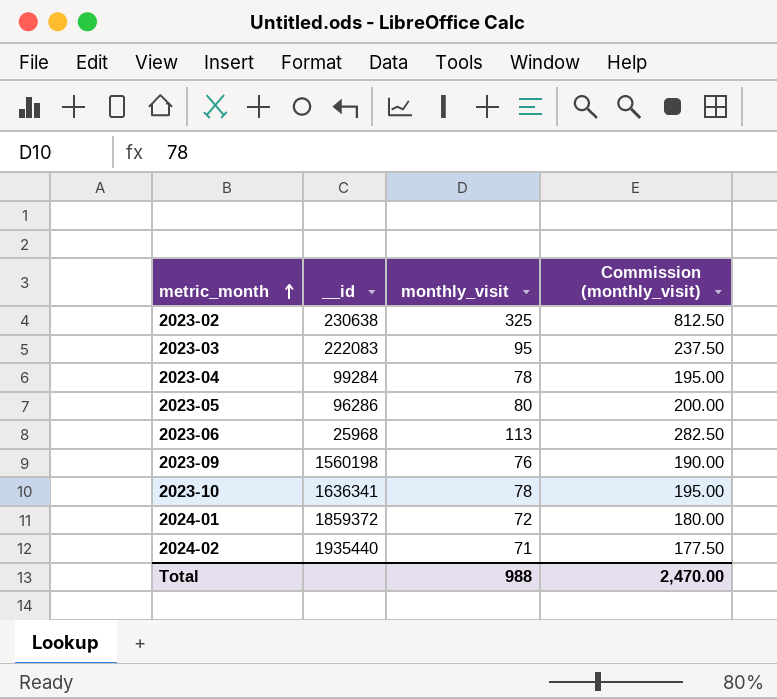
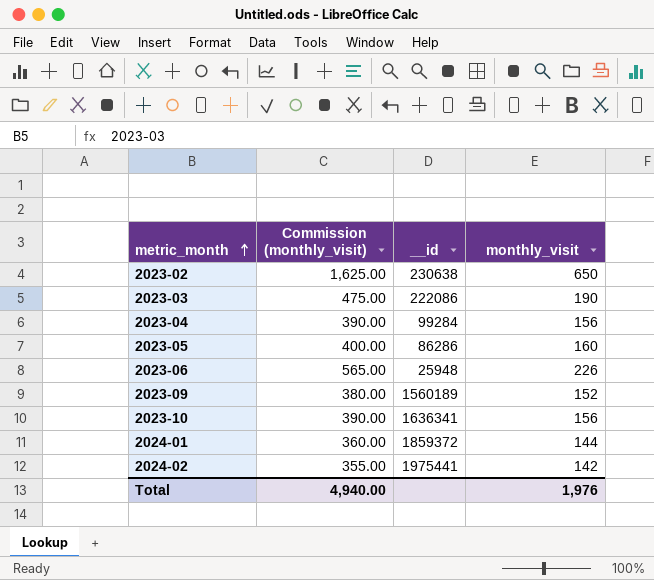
column Commission (monthly_visit) | position: 4 -> 2
2023-02 | Commission (monthly_visit): 812.50 -> 1,625.00
2023-02 | monthly_visit: 325 -> 650
2023-03 | Commission (monthly_visit): 237.50 -> 475.00
2023-03 | __id: 222083 -> 222086
2023-03 | monthly_visit: 95 -> 190
2023-04 | Commission (monthly_visit): 195.00 -> 390.00
2023-04 | monthly_visit: 78 -> 156
2023-05 | Commission (monthly_visit): 200.00 -> 400.00
2023-05 | __id: 96286 -> 86286
2023-05 | monthly_visit: 80 -> 160
2023-06 | Commission (monthly_visit): 282.50 -> 565.00
2023-06 | __id: 25968 -> 25948
2023-06 | monthly_visit: 113 -> 226
2023-09 | Commission (monthly_visit): 190.00 -> 380.00
2023-09 | __id: 1560198 -> 1560189
2023-09 | monthly_visit: 76 -> 152
2023-10 | Commission (monthly_visit): 195.00 -> 390.00
2023-10 | monthly_visit: 78 -> 156
2024-01 | Commission (monthly_visit): 180.00 -> 360.00
2024-01 | monthly_visit: 72 -> 144
2024-02 | Commission (monthly_visit): 177.50 -> 355.00
2024-02 | __id: 1935440 -> 1975441
2024-02 | monthly_visit: 71 -> 142
Total | Commission (monthly_visit): 2,470.00 -> 4,940.00
Total | monthly_visit: 988 -> 1,976

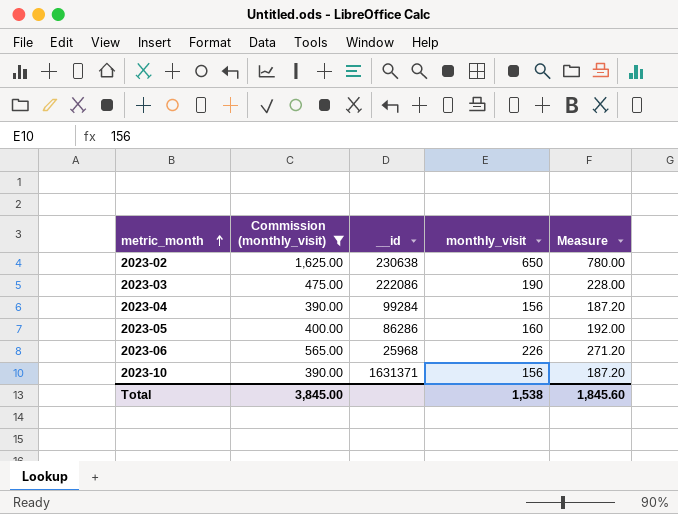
filter: none -> Commission (monthly_visit) >= 390.00
column Measure | formula: none -> [monthly_visit] * 1.2
2023-06 | __id: 25948 -> 25968
2023-10 | __id: 1636341 -> 1631371
Total | Commission (monthly_visit): 4,940.00 -> 3,845.00
Total | monthly_visit: 1,976 -> 1,538

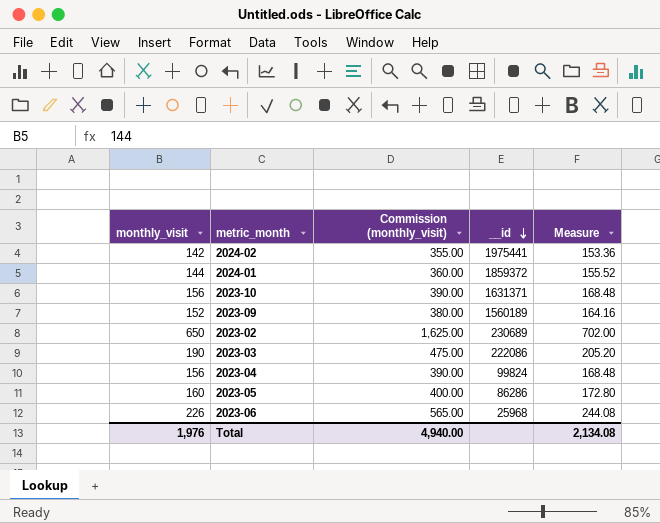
filter: Commission (monthly_visit) >= 390.00 -> none
row order: metric_month ascending -> __id descending
column monthly_visit | position: 4 -> 1
column Measure | formula: [monthly_visit] * 1.2 -> [monthly_visit] * 1.08
2023-02 | __id: 230638 -> 230689
2023-04 | __id: 99284 -> 99824
Total | monthly_visit: 1,538 -> 1,976
Total | Commission (monthly_visit): 3,845.00 -> 4,940.00
Total | Measure: 1,845.60 -> 2,134.08

